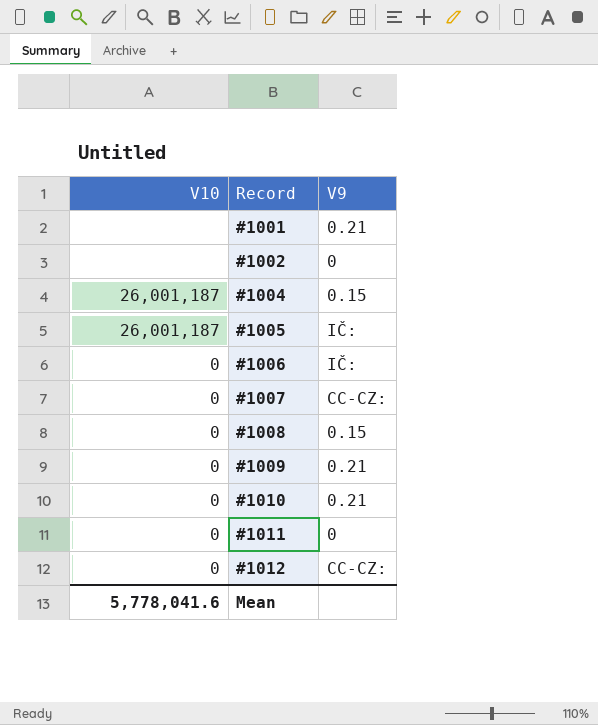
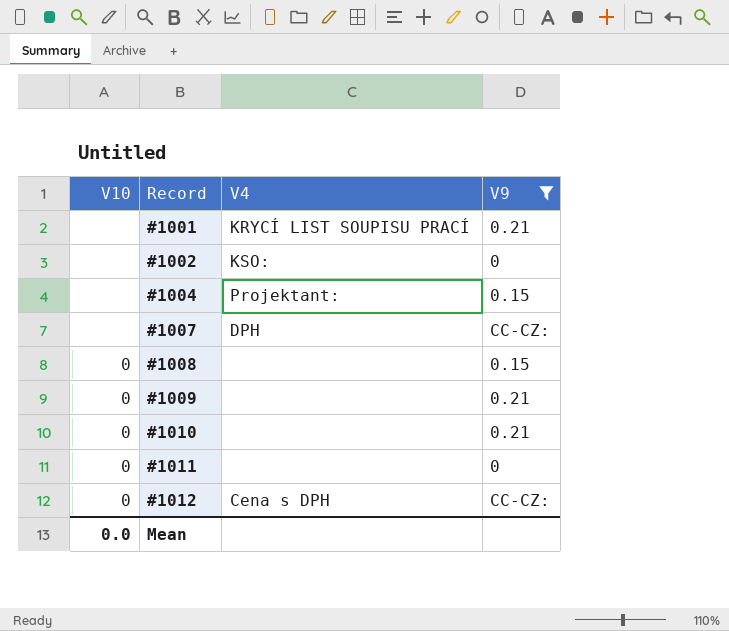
filter: none -> V9 != IČ:
column V4 | position: none -> 3
#1004 | V10: 26,001,187 -> none
#1007 | V10: 0 -> none
Mean | V10: 5,778,041.6 -> 0.0

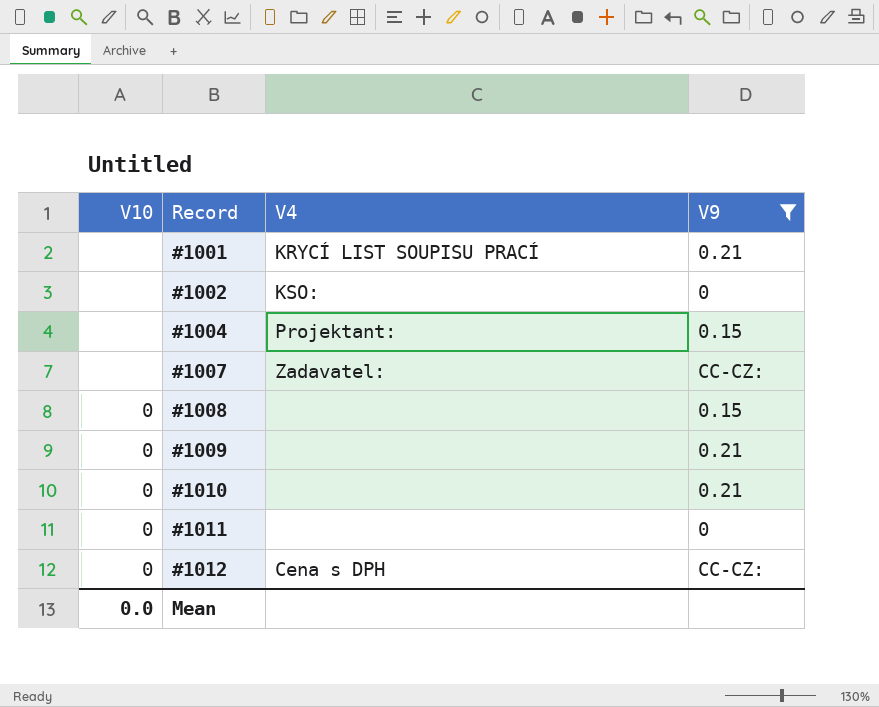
#1007 | V4: DPH -> Zadavatel:

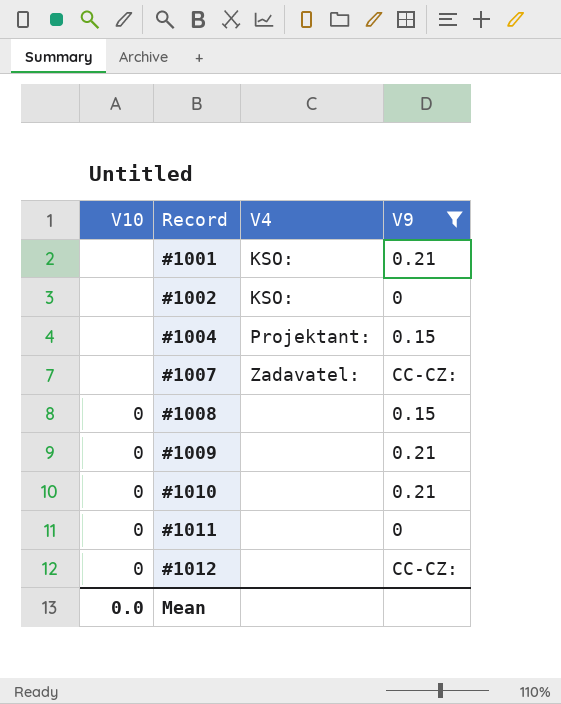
#1001 | V4: KRYCÍ LIST SOUPISU PRACÍ -> KSO:
#1012 | V4: Cena s DPH -> none

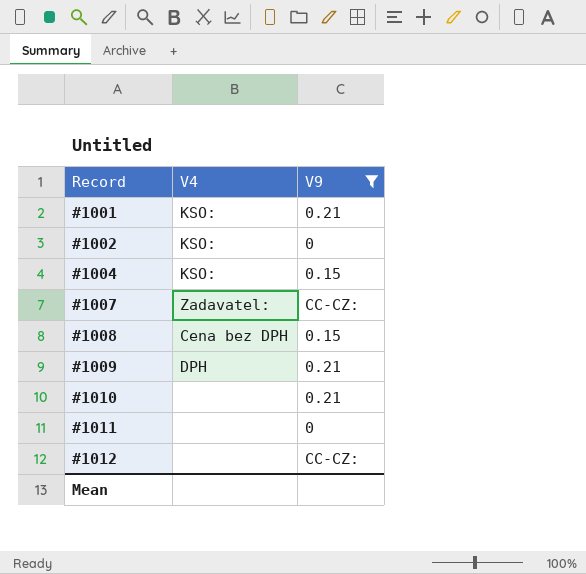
column V10 | position: 1 -> none
#1004 | V4: Projektant: -> KSO:
#1008 | V4: none -> Cena bez DPH
#1009 | V4: none -> DPH

